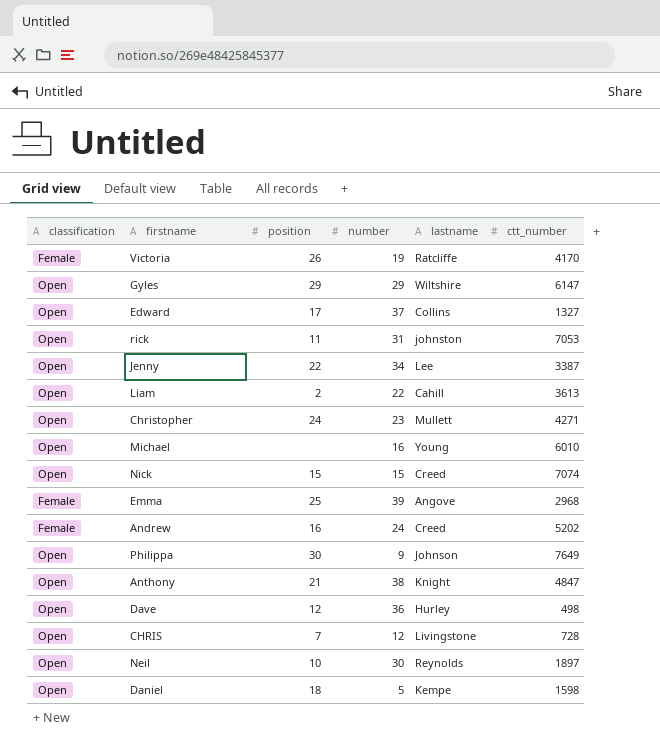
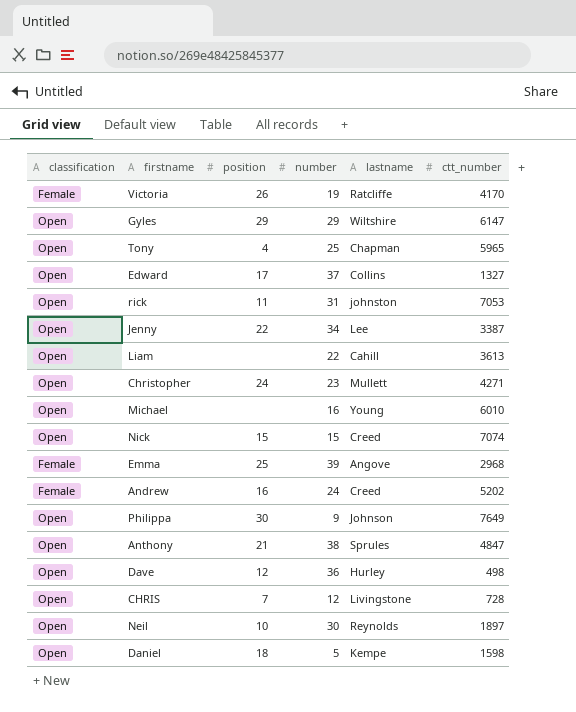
row Tony: none -> Open | 4 | 25 | Chapman | 5965
Liam | position: 2 -> none
Anthony | lastname: Knight -> Sprules

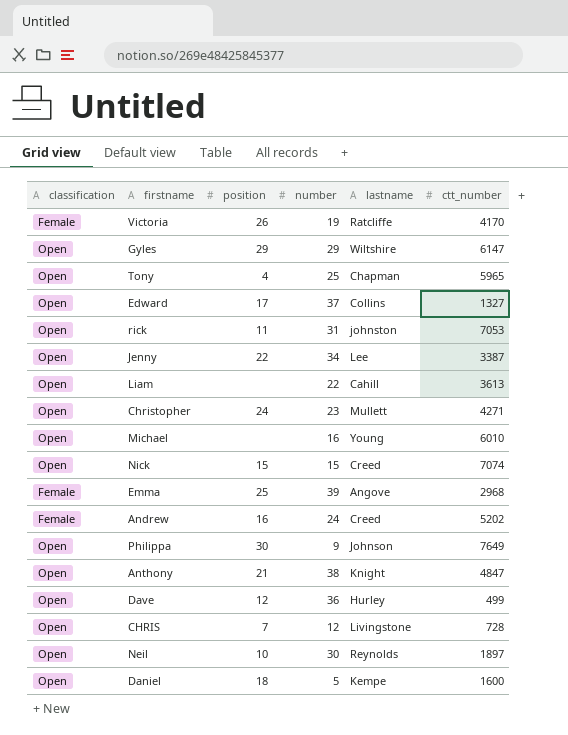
Anthony | lastname: Sprules -> Knight
Dave | ctt_number: 498 -> 499
Daniel | ctt_number: 1598 -> 1600

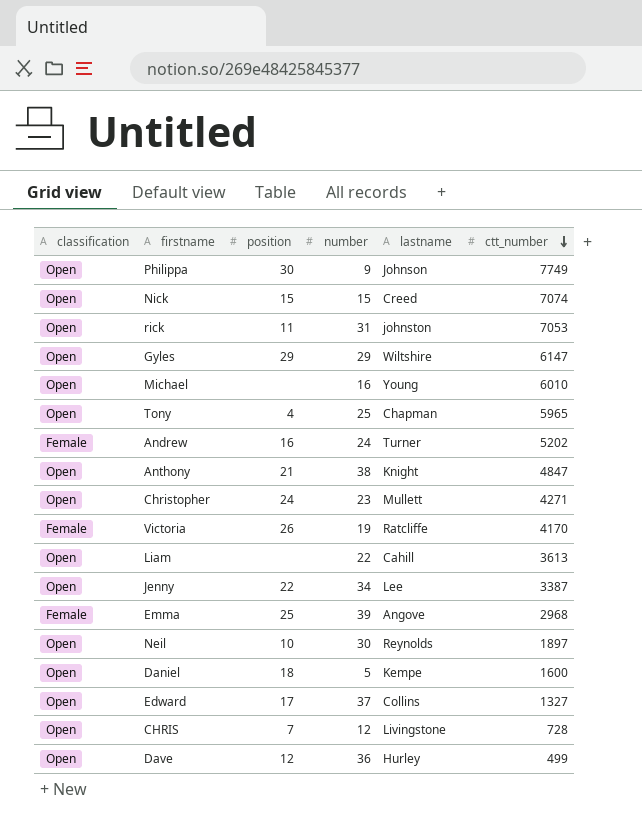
row order: none -> ctt_number descending
Philippa | ctt_number: 7649 -> 7749
Andrew | lastname: Creed -> Turner

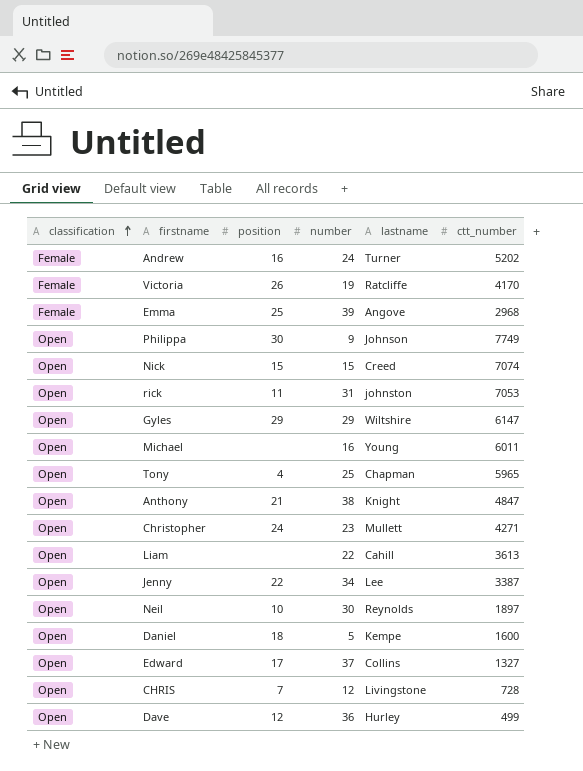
row order: ctt_number descending -> classification ascending
Michael | ctt_number: 6010 -> 6011

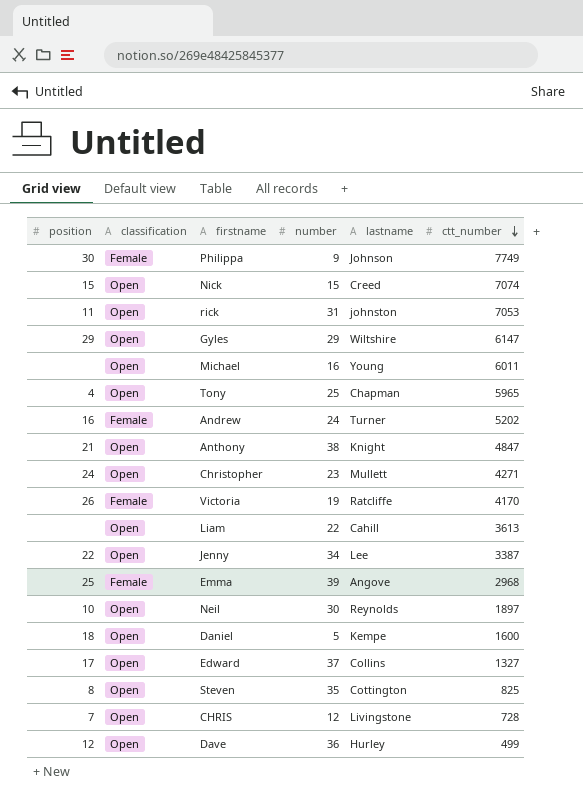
row order: classification ascending -> ctt_number descending
column position | position: 3 -> 1
Philippa | classification: Open -> Female
row Steven: none -> 8 | Open | 35 | Cottington | 825

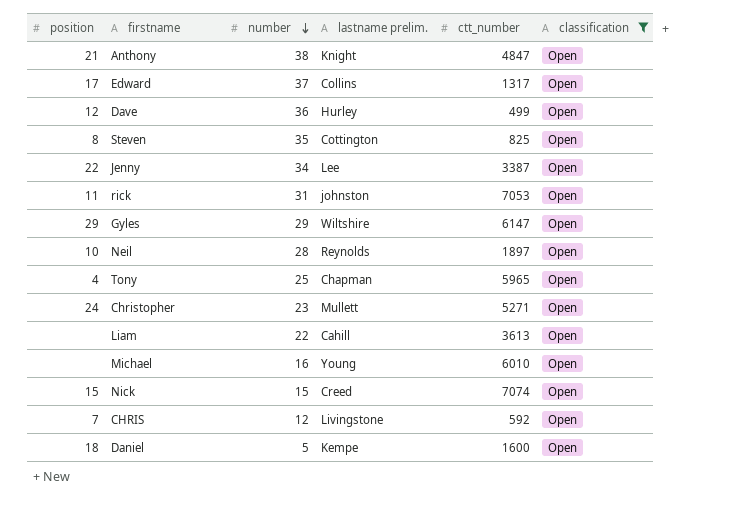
filter: none -> classification = Open
row order: ctt_number descending -> number descending
column name: lastname -> lastname prelim.
column classification | position: 2 -> 6
Edward | ctt_number: 1327 -> 1317
Neil | number: 30 -> 28
Christopher | ctt_number: 4271 -> 5271
Michael | ctt_number: 6011 -> 6010
CHRIS | ctt_number: 728 -> 592

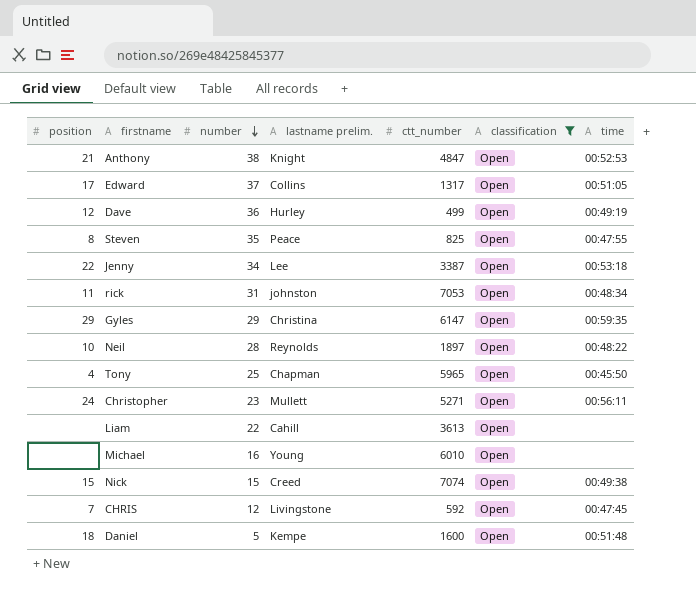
column time | position: none -> 7
Steven | lastname prelim.: Cottington -> Peace
Gyles | lastname prelim.: Wiltshire -> Christina

